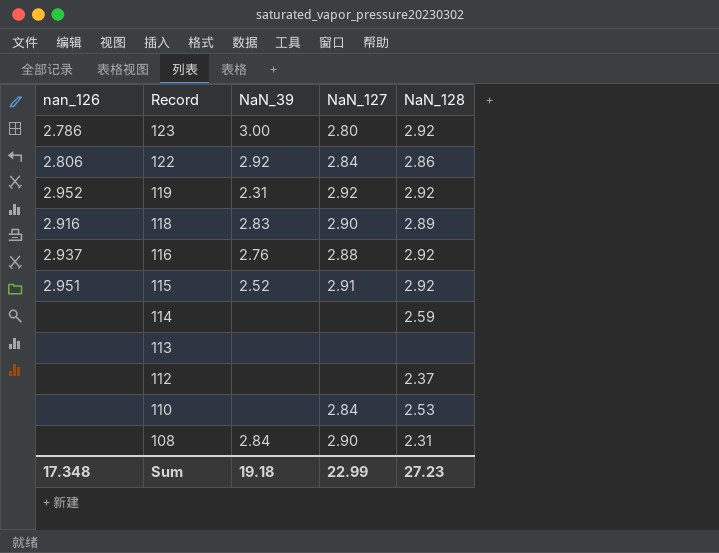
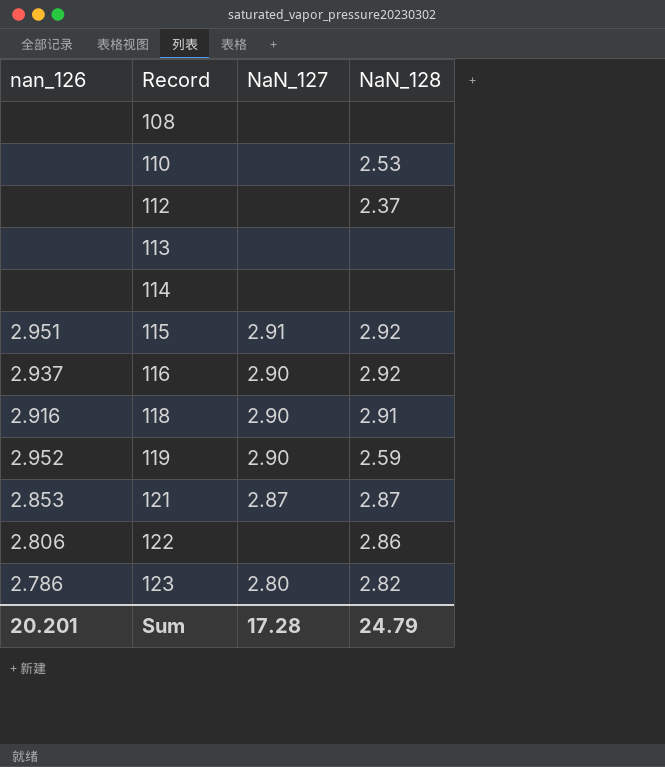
row order: Record descending -> Record ascending
column NaN_39 | position: 3 -> none
108 | NaN_127: 2.90 -> none
108 | NaN_128: 2.31 -> none
110 | NaN_127: 2.84 -> none
114 | NaN_128: 2.59 -> none
116 | NaN_127: 2.88 -> 2.90
118 | NaN_128: 2.89 -> 2.91
119 | NaN_127: 2.92 -> 2.90
119 | NaN_128: 2.92 -> 2.59
row 121: none -> 2.853 | 2.87 | 2.87
122 | NaN_127: 2.84 -> none
123 | NaN_128: 2.92 -> 2.82
Sum | nan_126: 17.348 -> 20.201
Sum | NaN_127: 22.99 -> 17.28
Sum | NaN_128: 27.23 -> 24.79

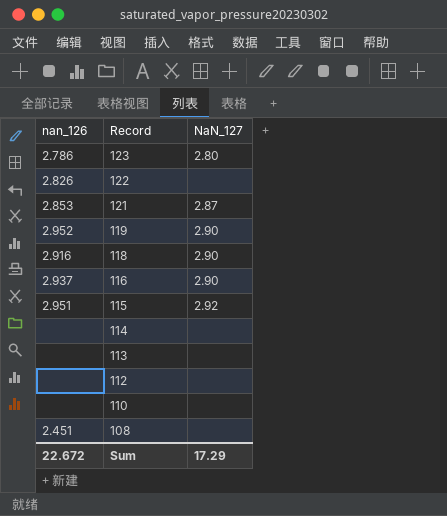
row order: Record ascending -> Record descending
column NaN_128 | position: 4 -> none
122 | nan_126: 2.806 -> 2.826
115 | NaN_127: 2.91 -> 2.92
108 | nan_126: none -> 2.451
Sum | nan_126: 20.201 -> 22.672
Sum | NaN_127: 17.28 -> 17.29

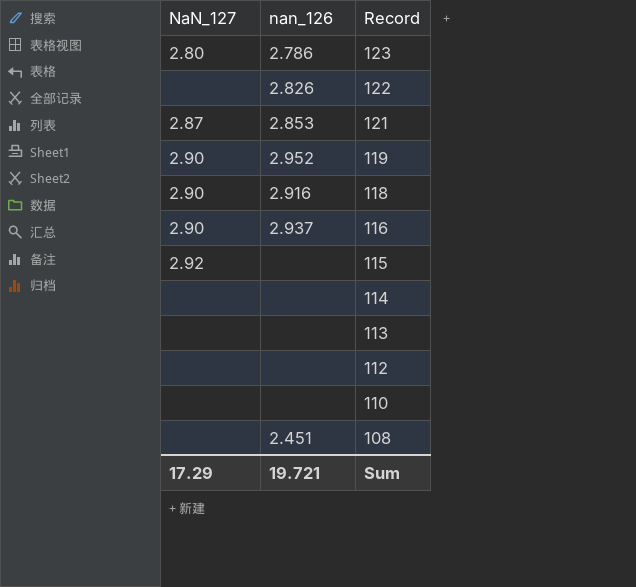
column NaN_127 | position: 3 -> 1
115 | nan_126: 2.951 -> none
Sum | nan_126: 22.672 -> 19.721

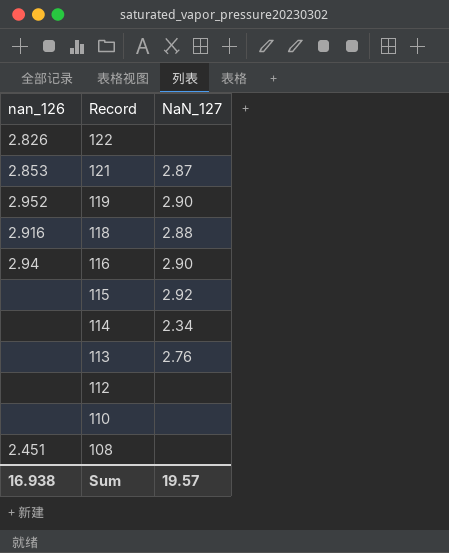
column NaN_127 | position: 1 -> 3
row 123: 2.80 | 2.786 -> none
118 | NaN_127: 2.90 -> 2.88
116 | nan_126: 2.937 -> 2.94
114 | NaN_127: none -> 2.34
113 | NaN_127: none -> 2.76
Sum | nan_126: 19.721 -> 16.938
Sum | NaN_127: 17.29 -> 19.57

